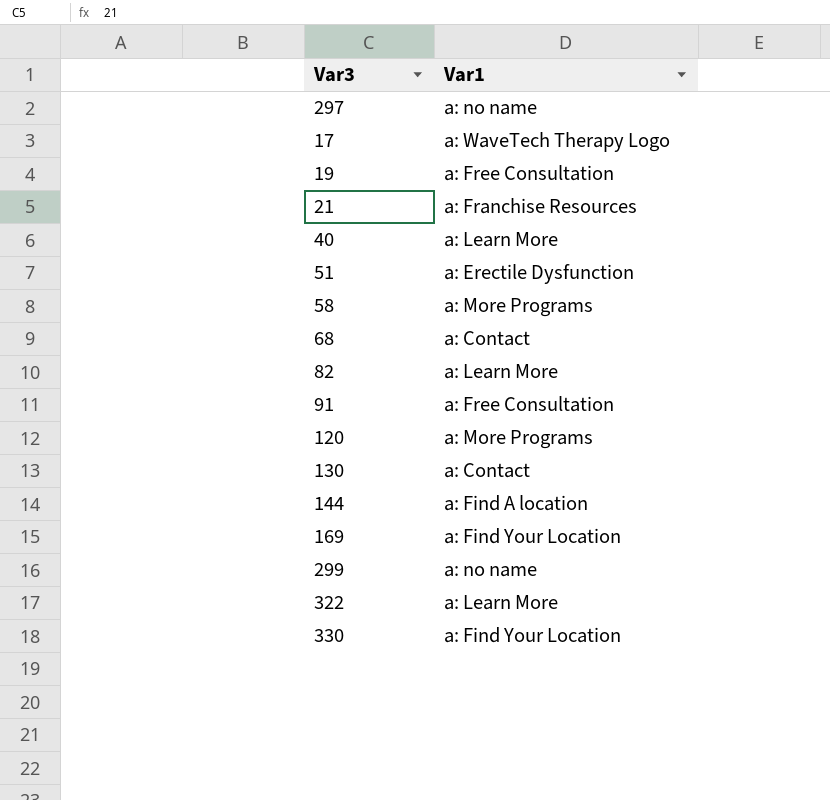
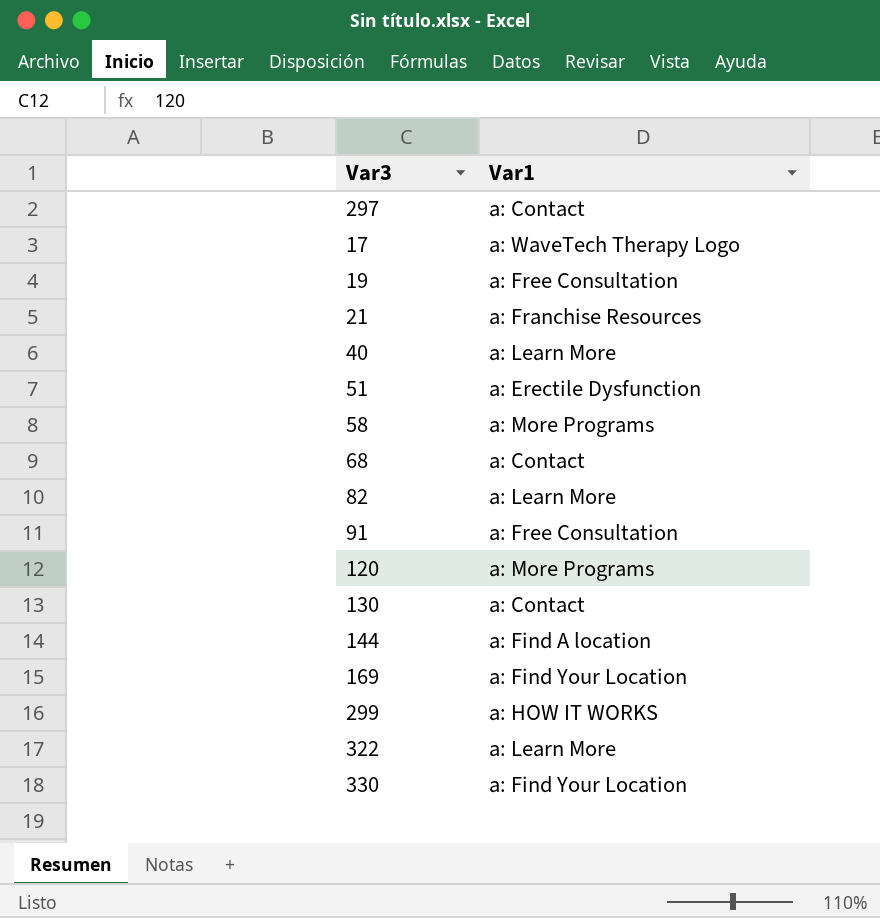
297 | Var1: a: no name -> a: Contact
299 | Var1: a: no name -> a: HOW IT WORKS

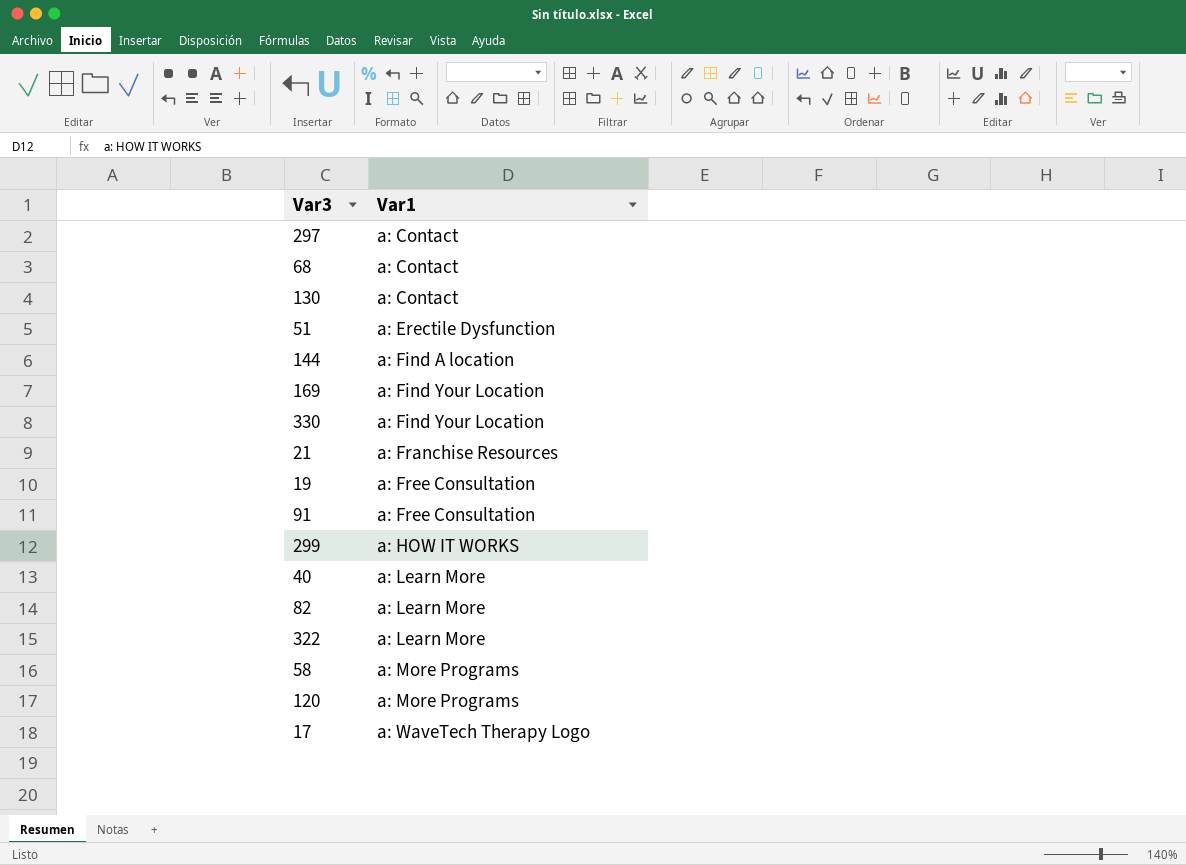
row order: none -> Var1 ascending

